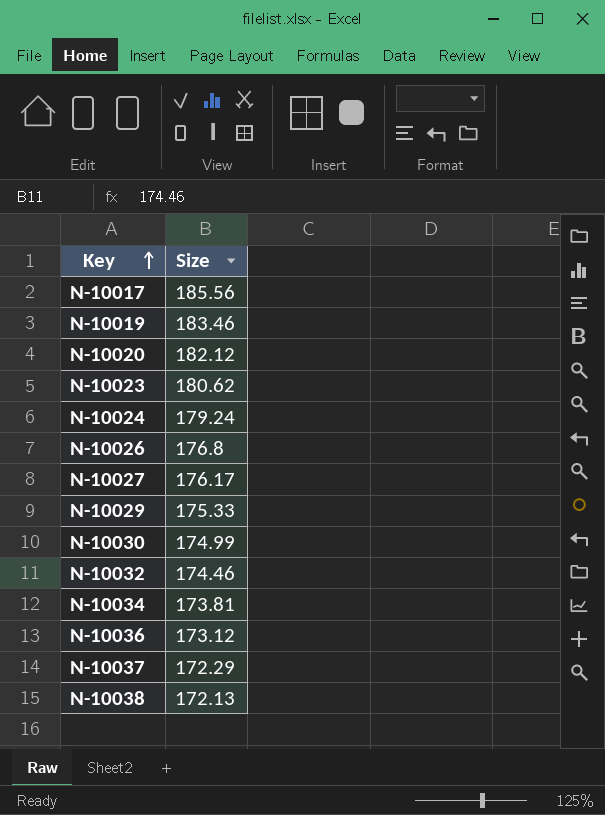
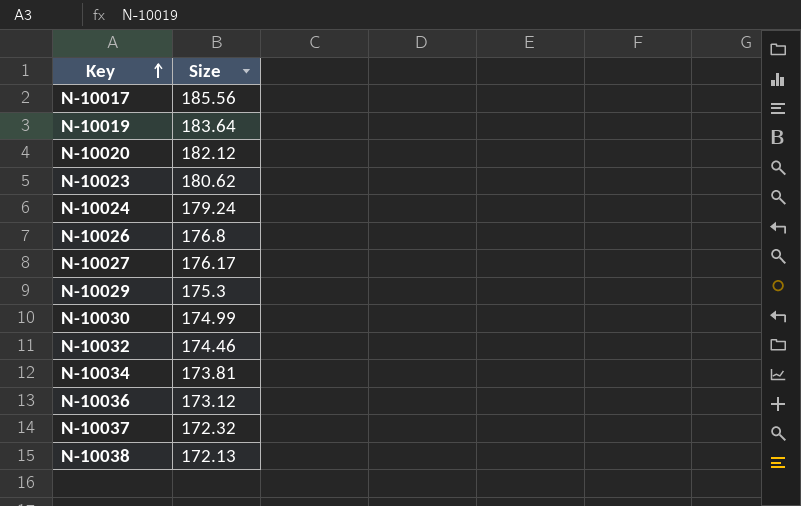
N-10019 | Size: 183.46 -> 183.64
N-10029 | Size: 175.33 -> 175.3
N-10037 | Size: 172.29 -> 172.32

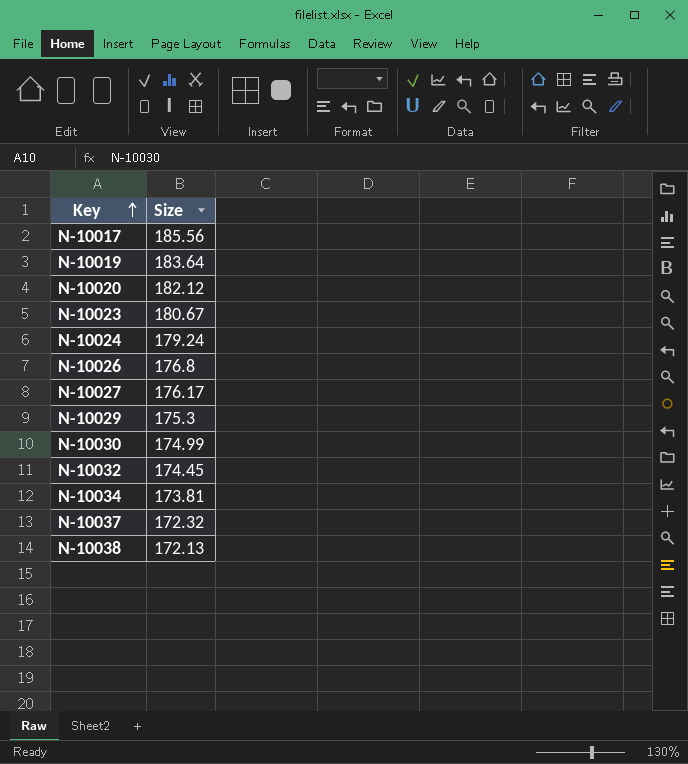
row N-10036: 173.12 -> none
N-10023 | Size: 180.62 -> 180.67
N-10032 | Size: 174.46 -> 174.45

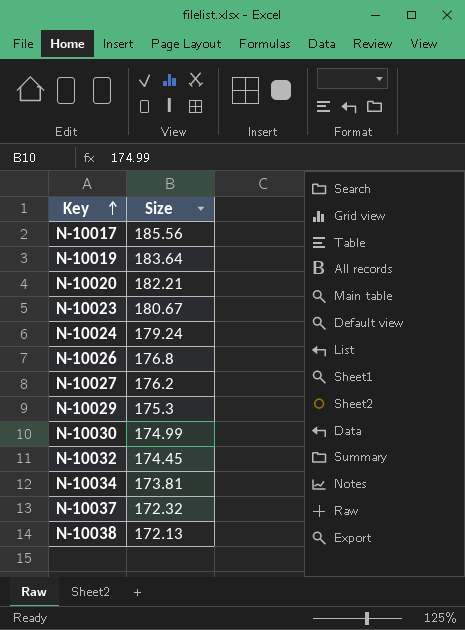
N-10020 | Size: 182.12 -> 182.21
N-10027 | Size: 176.17 -> 176.2

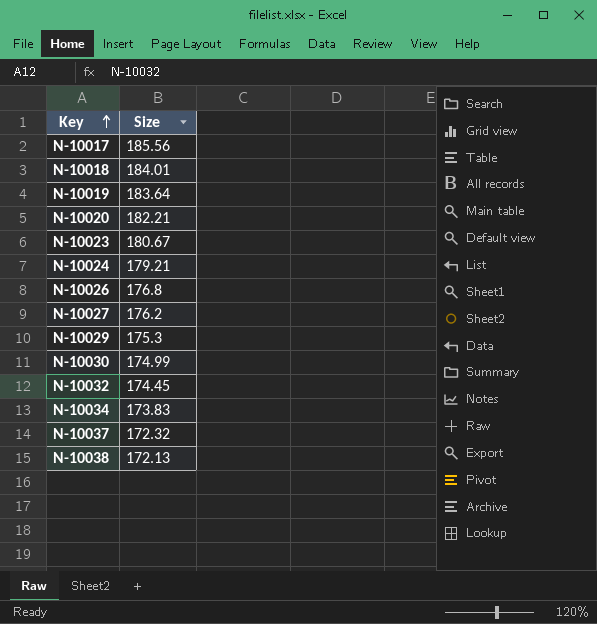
row N-10018: none -> 184.01
N-10024 | Size: 179.24 -> 179.21
N-10034 | Size: 173.81 -> 173.83

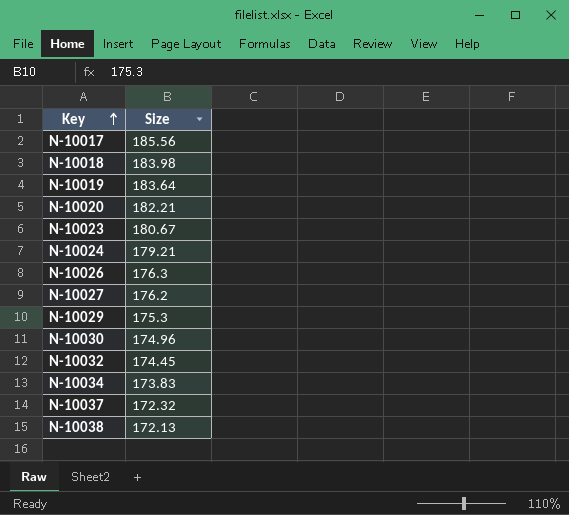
N-10018 | Size: 184.01 -> 183.98
N-10026 | Size: 176.8 -> 176.3
N-10030 | Size: 174.99 -> 174.96

